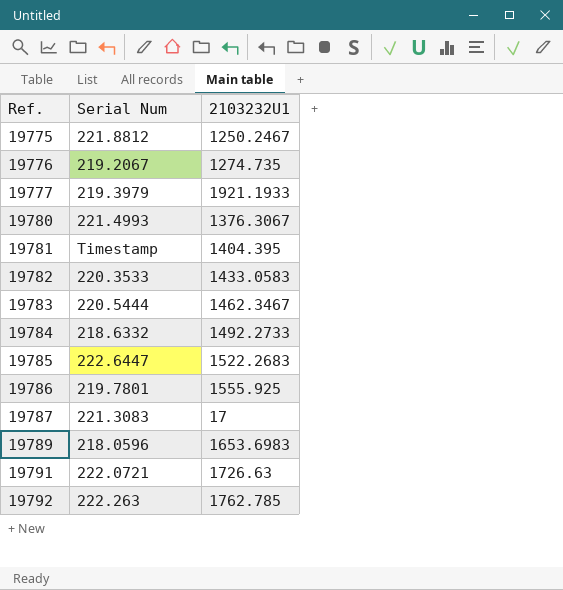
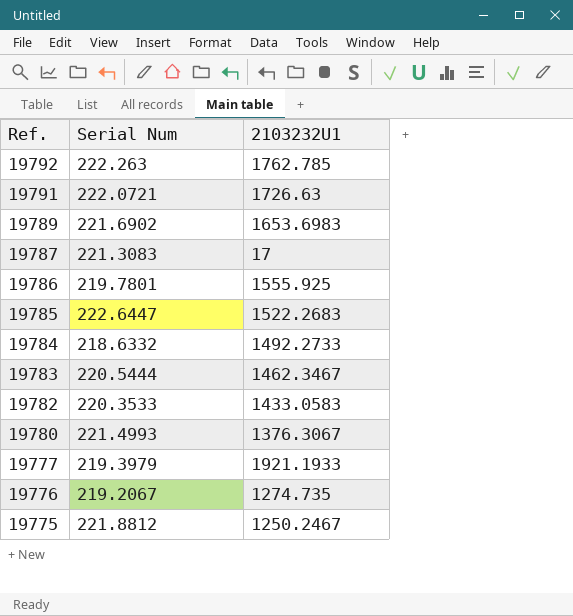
row order: Ref. ascending -> Ref. descending
row 19781: Timestamp | 1404.395 -> none
19789 | Serial Num: 218.0596 -> 221.6902

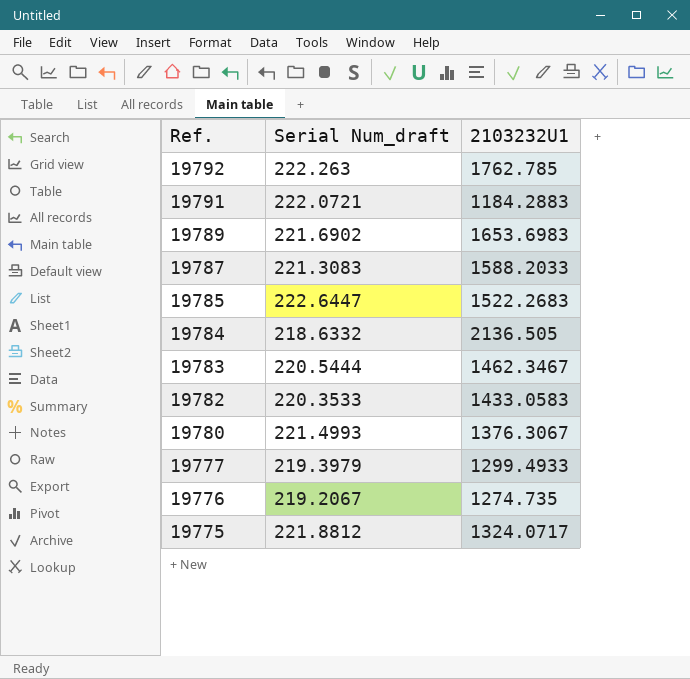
column name: Serial Num -> Serial Num_draft
row 19786: 219.7801 | 1555.925 -> none
19791 | 2103232U1: 1726.63 -> 1184.2883
19787 | 2103232U1: 17 -> 1588.2033
19784 | 2103232U1: 1492.2733 -> 2136.505
19777 | 2103232U1: 1921.1933 -> 1299.4933
19775 | 2103232U1: 1250.2467 -> 1324.0717

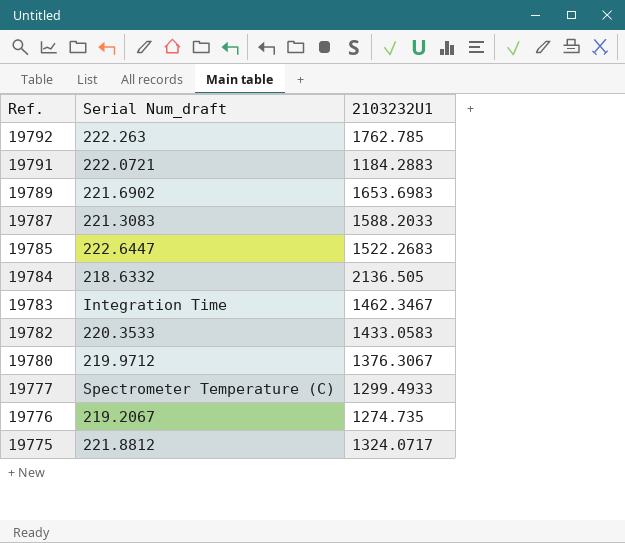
19783 | Serial Num_draft: 220.5444 -> Integration Time
19780 | Serial Num_draft: 221.4993 -> 219.9712
19777 | Serial Num_draft: 219.3979 -> Spectrometer Temperature (C)

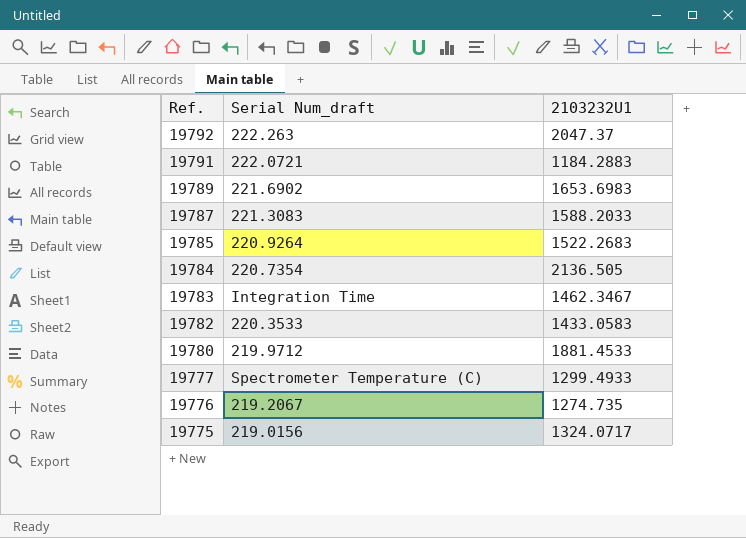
19792 | 2103232U1: 1762.785 -> 2047.37
19785 | Serial Num_draft: 222.6447 -> 220.9264
19784 | Serial Num_draft: 218.6332 -> 220.7354
19780 | 2103232U1: 1376.3067 -> 1881.4533
19775 | Serial Num_draft: 221.8812 -> 219.0156

